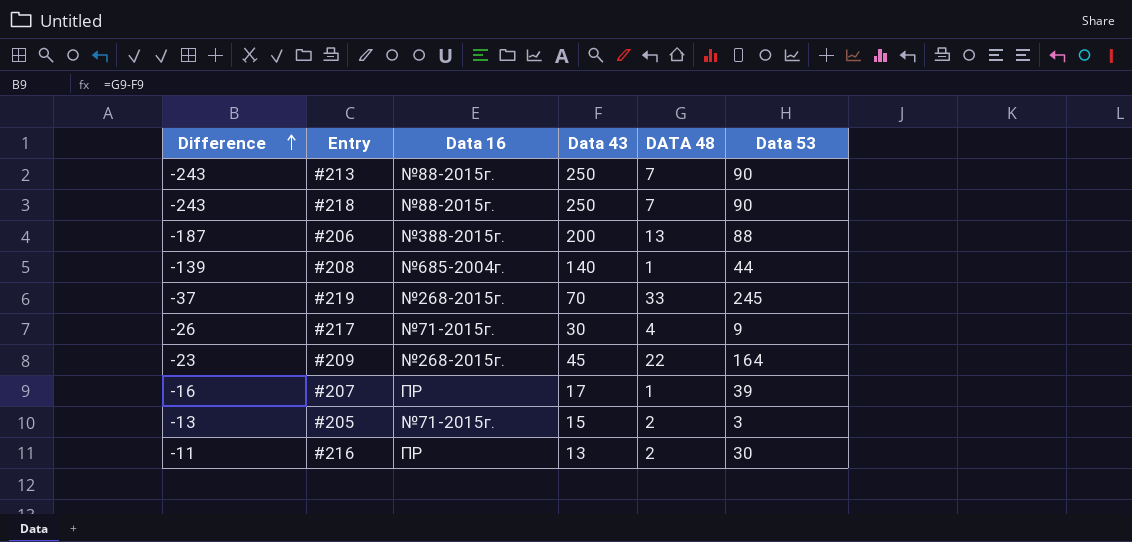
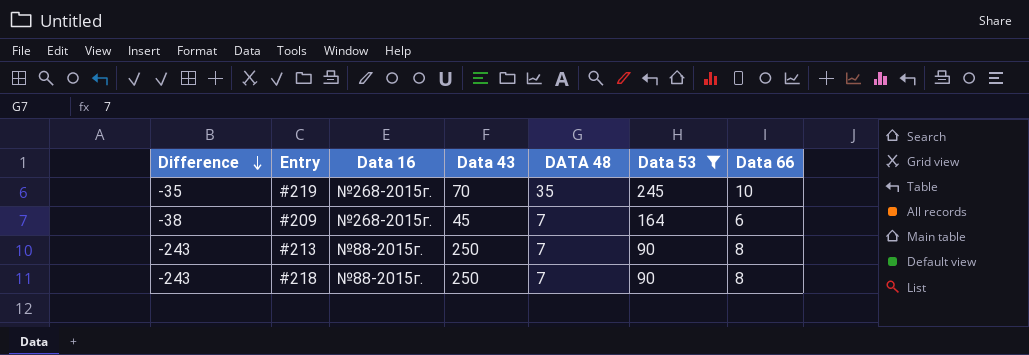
filter: none -> Data 53 >= 90
row order: Difference ascending -> Difference descending
column Data 66 | position: none -> 7
#219 | Difference: -37 -> -35
#219 | DATA 48: 33 -> 35
#209 | Difference: -23 -> -38
#209 | DATA 48: 22 -> 7

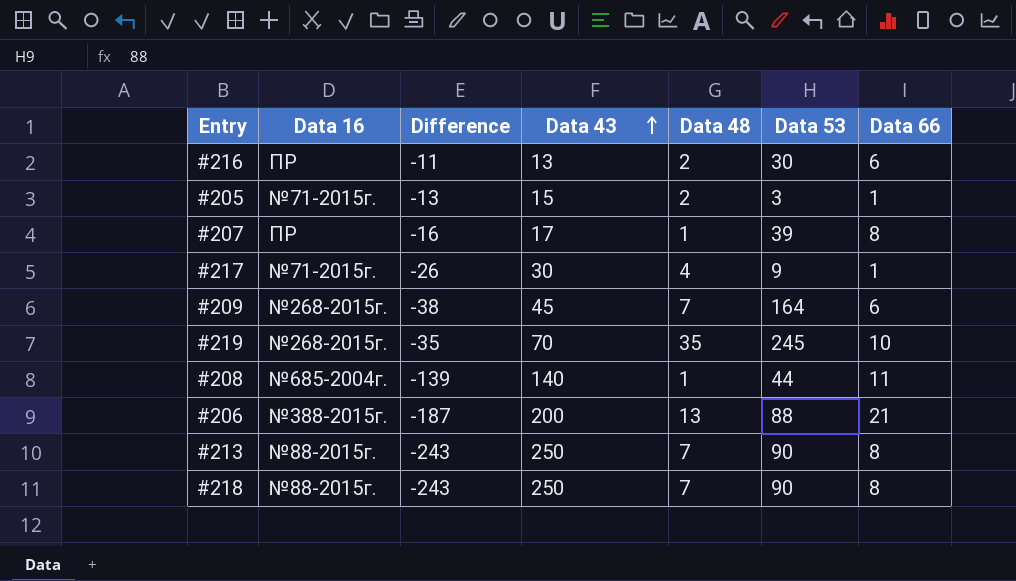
filter: Data 53 >= 90 -> none
row order: Difference descending -> Data 43 ascending
column Difference | position: 1 -> 3
column name: DATA 48 -> Data 48

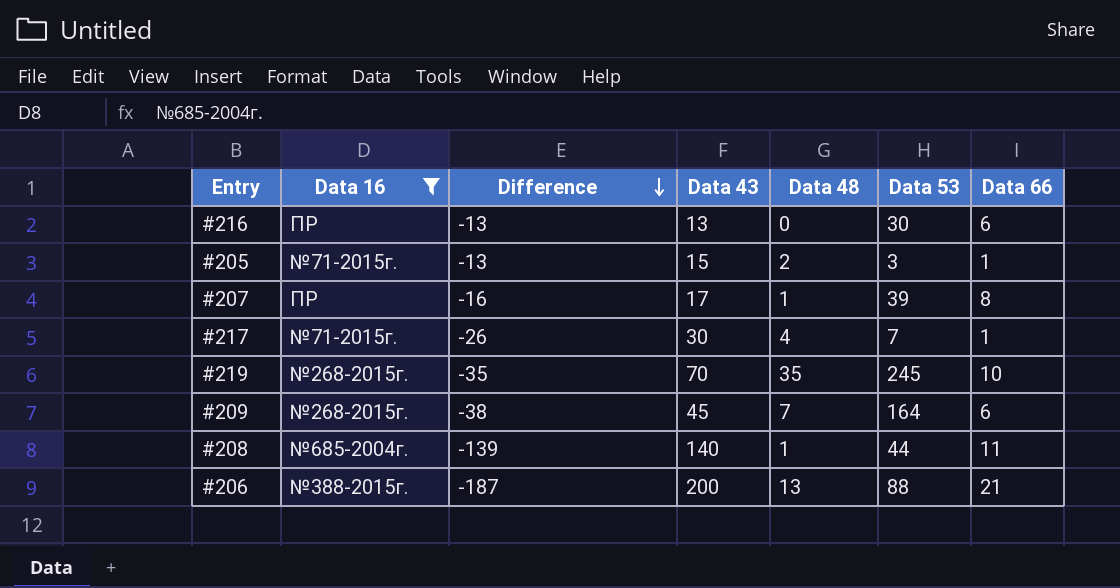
filter: none -> Data 16 != №88-2015г.
row order: Data 43 ascending -> Difference descending
#216 | Difference: -11 -> -13
#216 | Data 48: 2 -> 0
#217 | Data 53: 9 -> 7

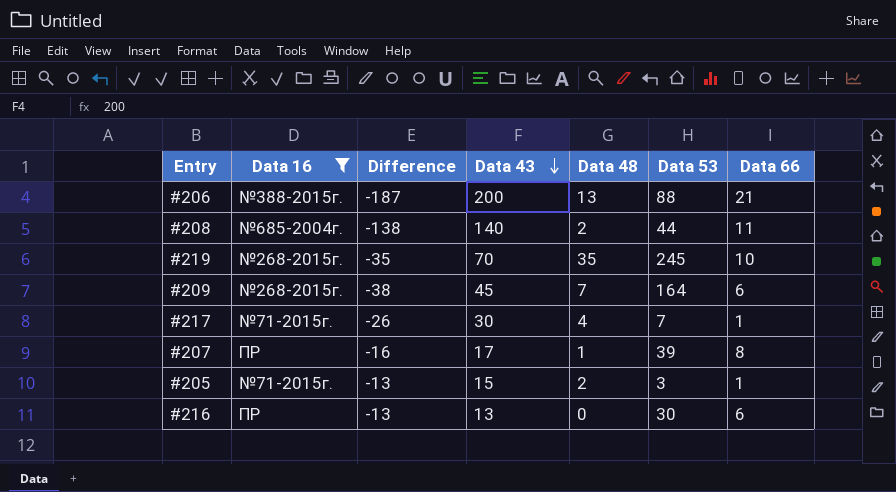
row order: Difference descending -> Data 43 descending
#208 | Difference: -139 -> -138
#208 | Data 48: 1 -> 2

